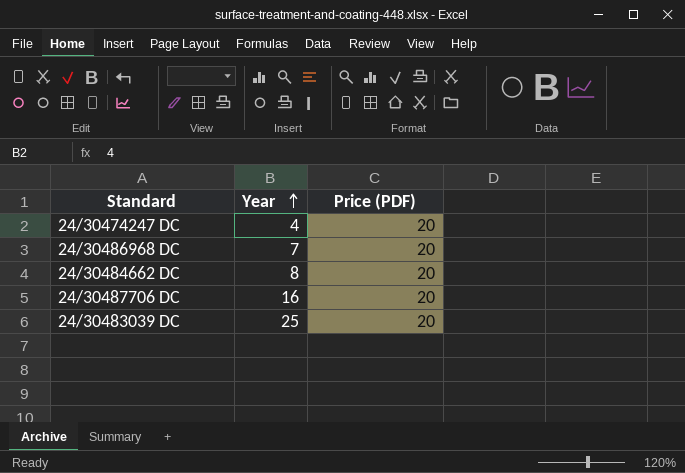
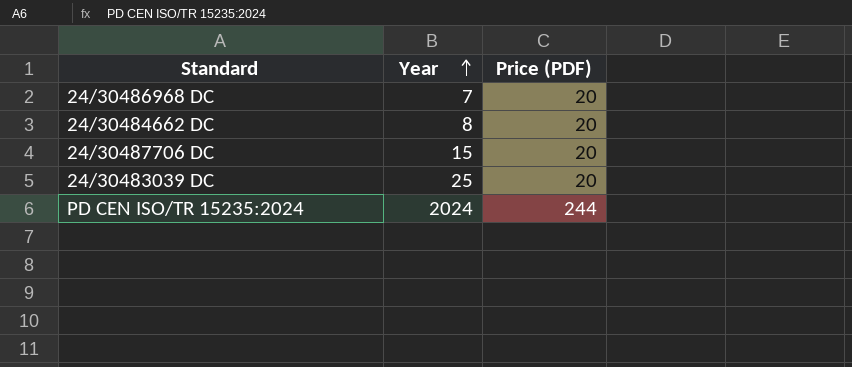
row 24/30474247 DC: 4 | 20 -> none
24/30487706 DC | Year: 16 -> 15
row PD CEN ISO/TR 15235:2024: none -> 2024 | 244

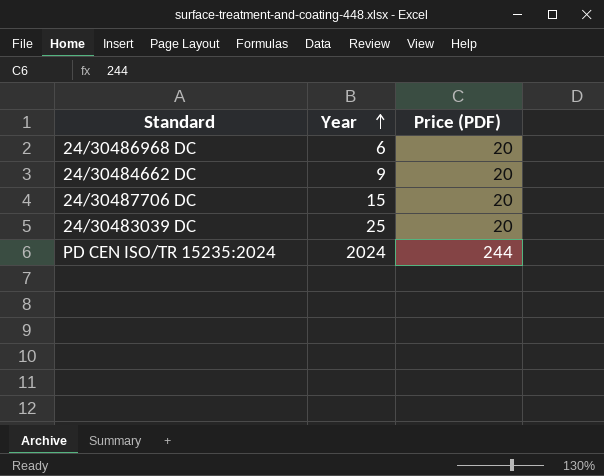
24/30486968 DC | Year: 7 -> 6
24/30484662 DC | Year: 8 -> 9

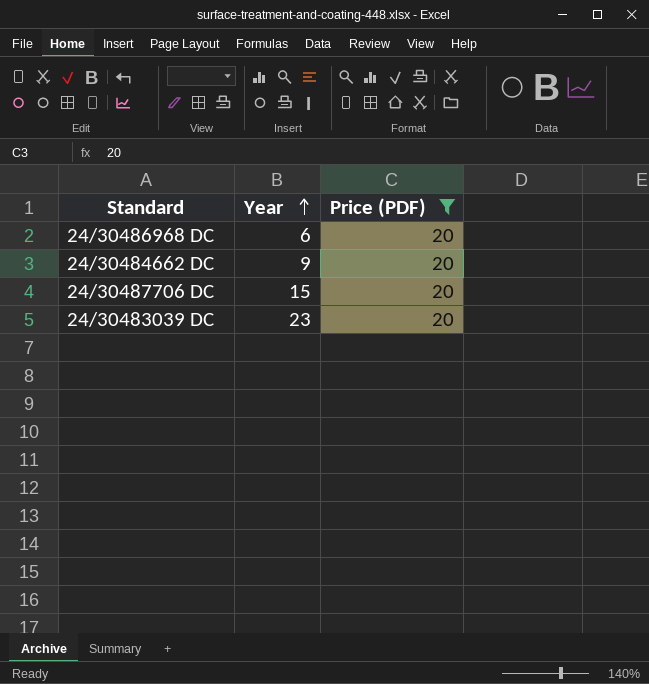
filter: none -> Price (PDF) = 20
24/30483039 DC | Year: 25 -> 23

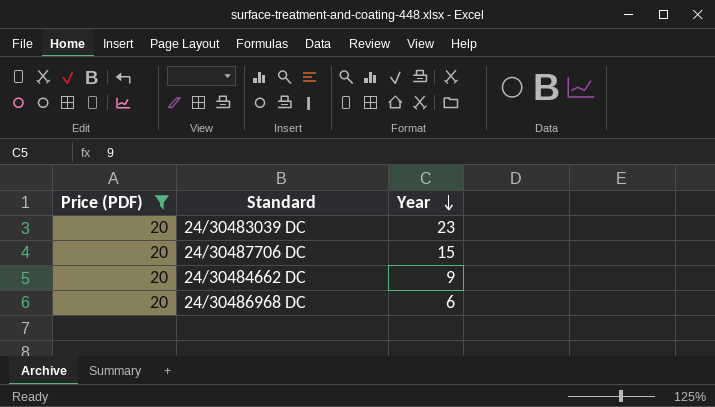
row order: Year ascending -> Year descending
column Price (PDF) | position: 3 -> 1

